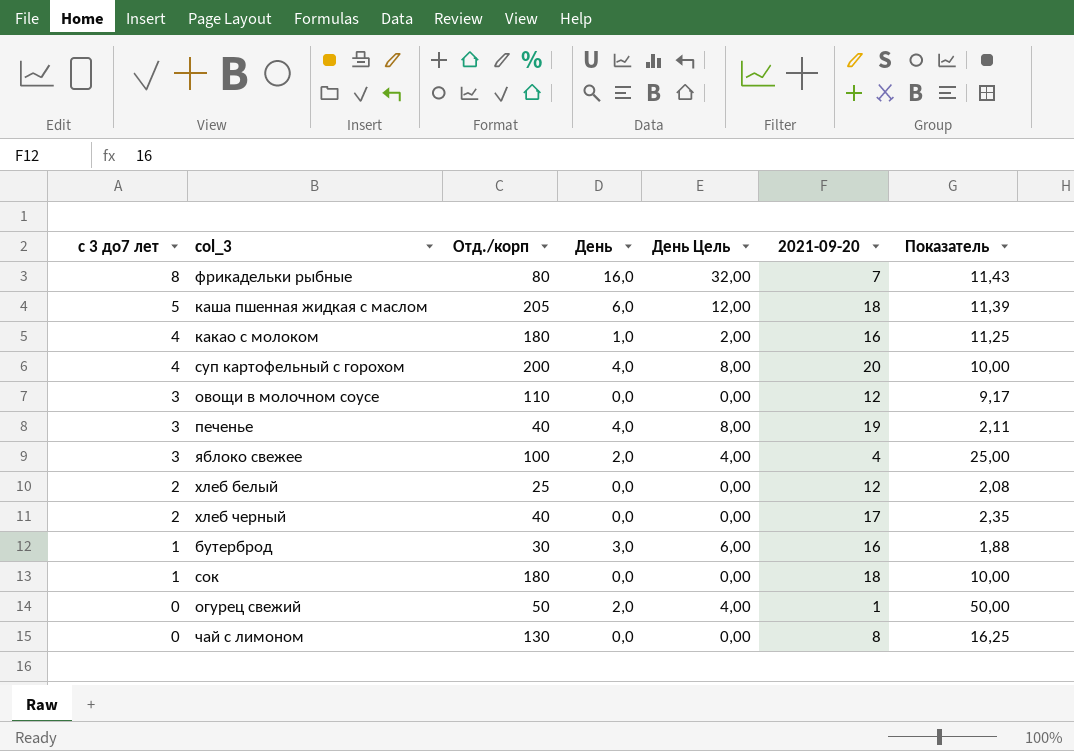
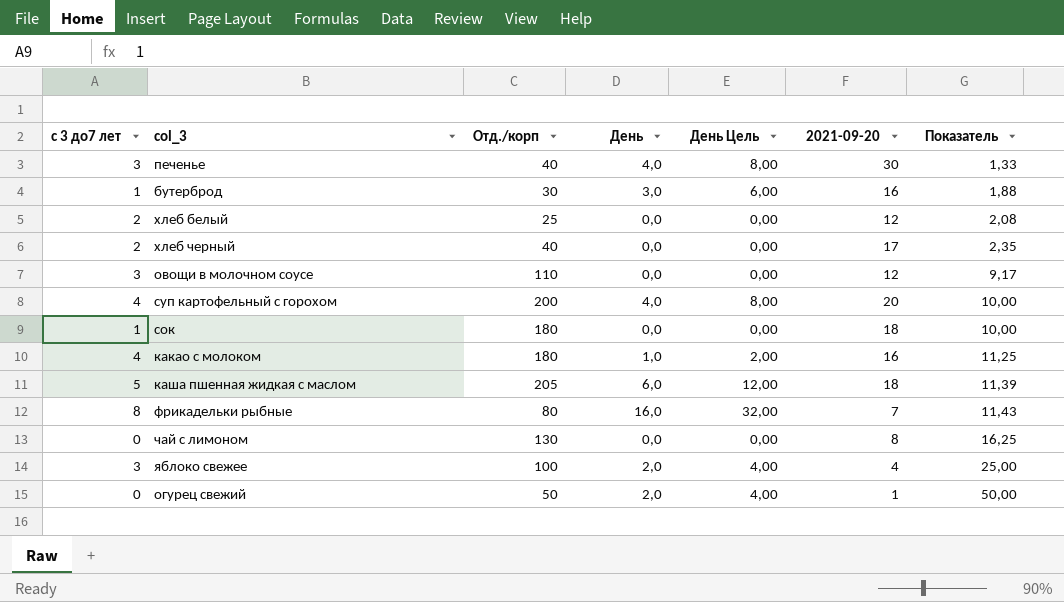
row order: с 3 до7 лет descending -> Показатель ascending
печенье | 2021-09-20: 19 -> 30
печенье | Показатель: 2,11 -> 1,33

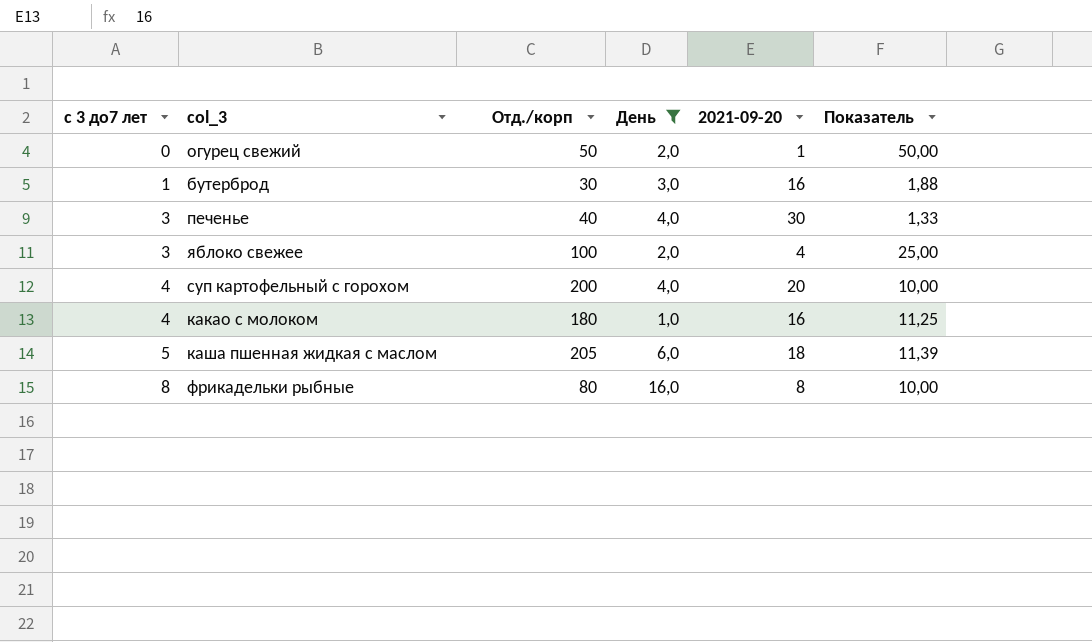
filter: none -> День != 0,0
row order: Показатель ascending -> с 3 до7 лет ascending
column День Цель | formula: [День] * 2 -> none
фрикадельки рыбные | 2021-09-20: 7 -> 8
фрикадельки рыбные | Показатель: 11,43 -> 10,00

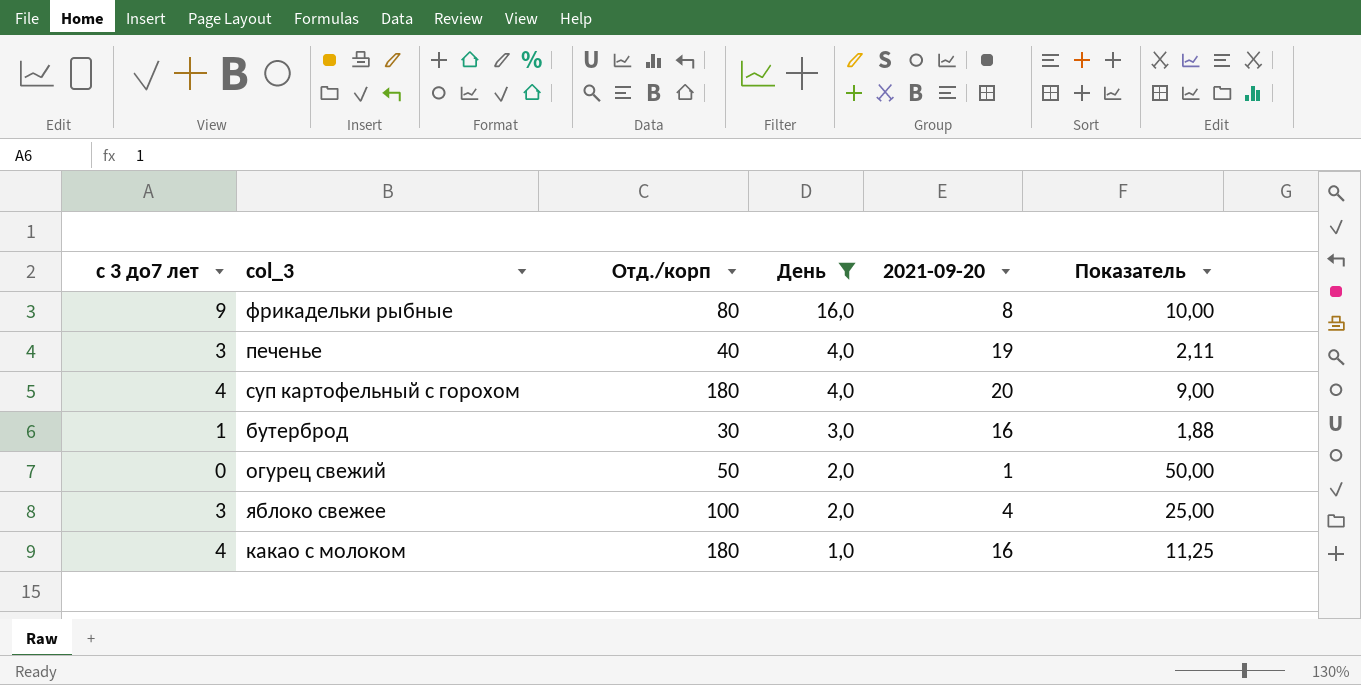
row order: с 3 до7 лет ascending -> День descending
row каша пшенная жидкая с маслом: 5 | 205 | 6,0 | 18 | 11,39 -> none
фрикадельки рыбные | с 3 до7 лет: 8 -> 9
печенье | 2021-09-20: 30 -> 19
печенье | Показатель: 1,33 -> 2,11
суп картофельный с горохом | Отд./корп: 200 -> 180
суп картофельный с горохом | Показатель: 10,00 -> 9,00

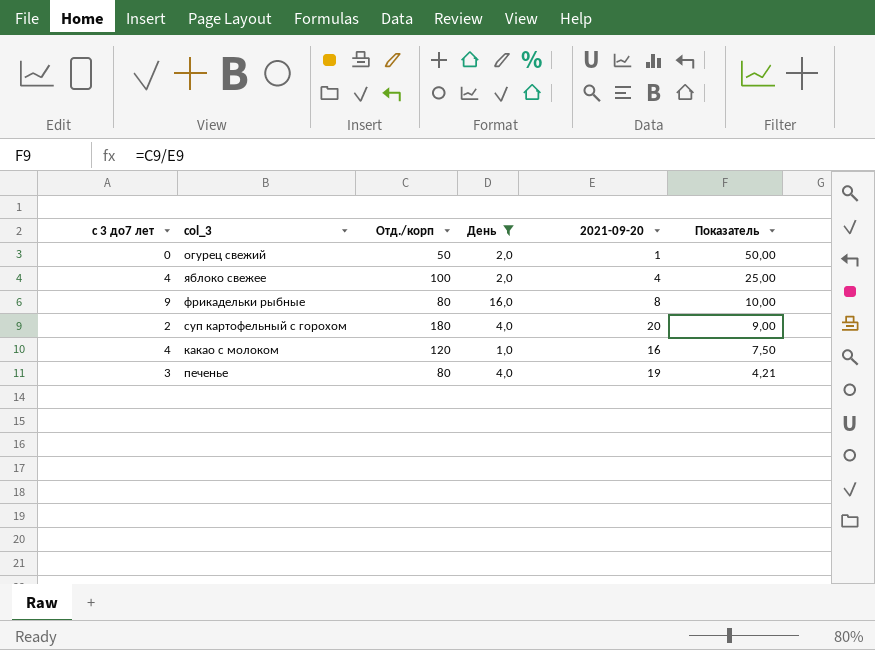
row order: День descending -> Показатель descending
row бутерброд: 1 | 30 | 3,0 | 16 | 1,88 -> none
яблоко свежее | с 3 до7 лет: 3 -> 4
суп картофельный с горохом | с 3 до7 лет: 4 -> 2
какао с молоком | Отд./корп: 180 -> 120
какао с молоком | Показатель: 11,25 -> 7,50
печенье | Отд./корп: 40 -> 80
печенье | Показатель: 2,11 -> 4,21

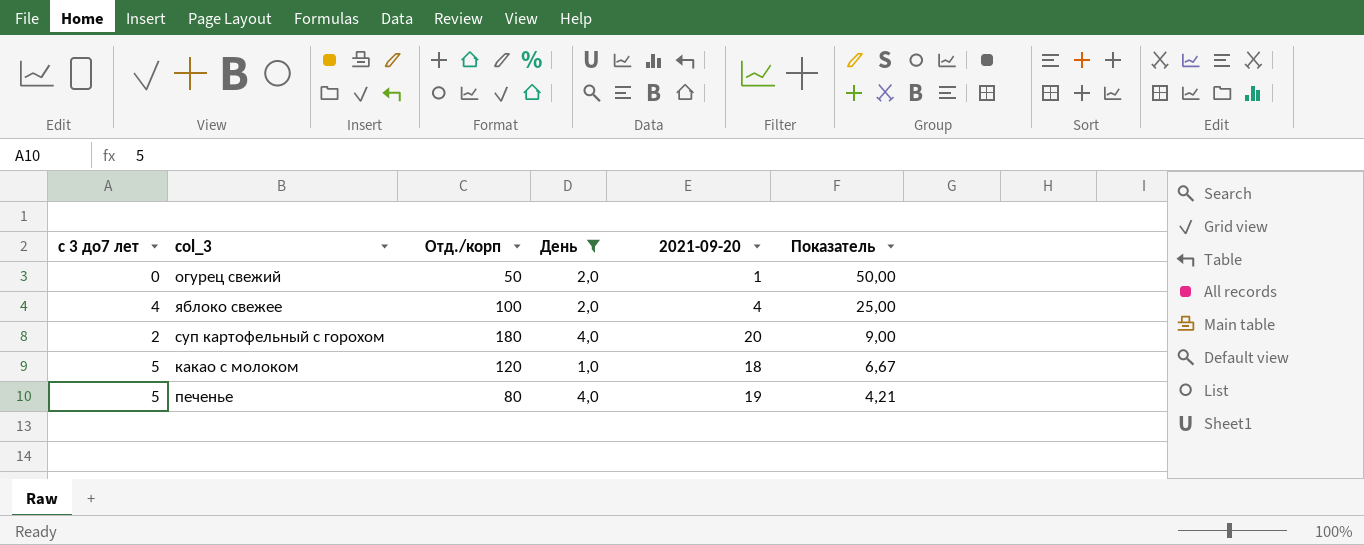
row фрикадельки рыбные: 9 | 80 | 16,0 | 8 | 10,00 -> none
какао с молоком | с 3 до7 лет: 4 -> 5
какао с молоком | 2021-09-20: 16 -> 18
какао с молоком | Показатель: 7,50 -> 6,67
печенье | с 3 до7 лет: 3 -> 5

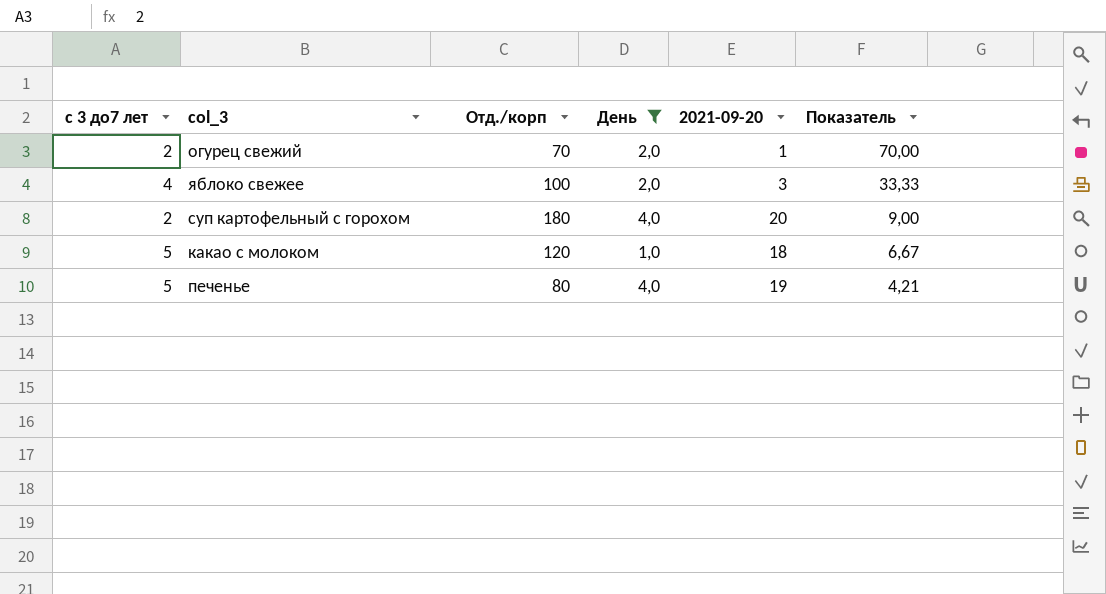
огурец свежий | с 3 до7 лет: 0 -> 2
огурец свежий | Отд./корп: 50 -> 70
огурец свежий | Показатель: 50,00 -> 70,00
яблоко свежее | 2021-09-20: 4 -> 3
яблоко свежее | Показатель: 25,00 -> 33,33

